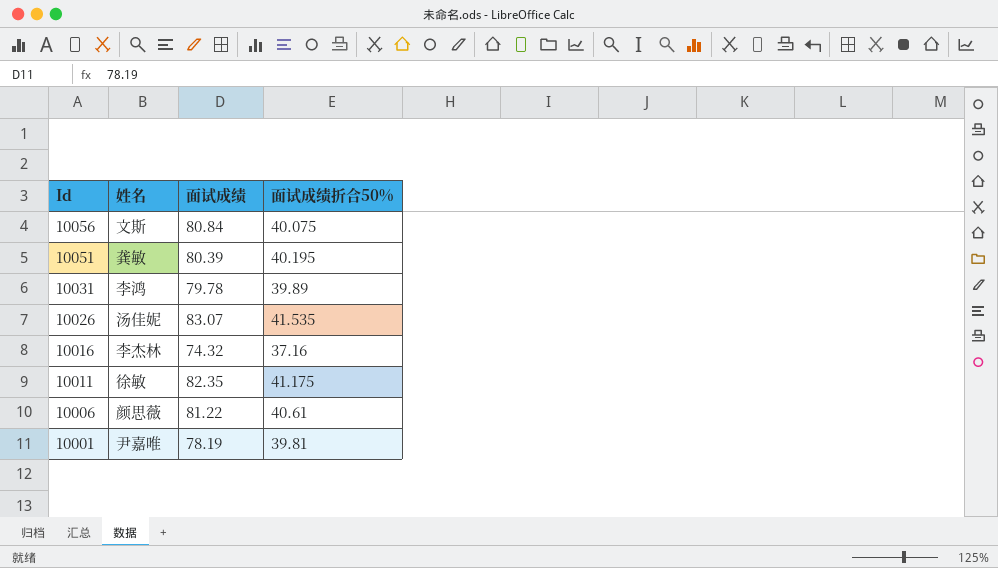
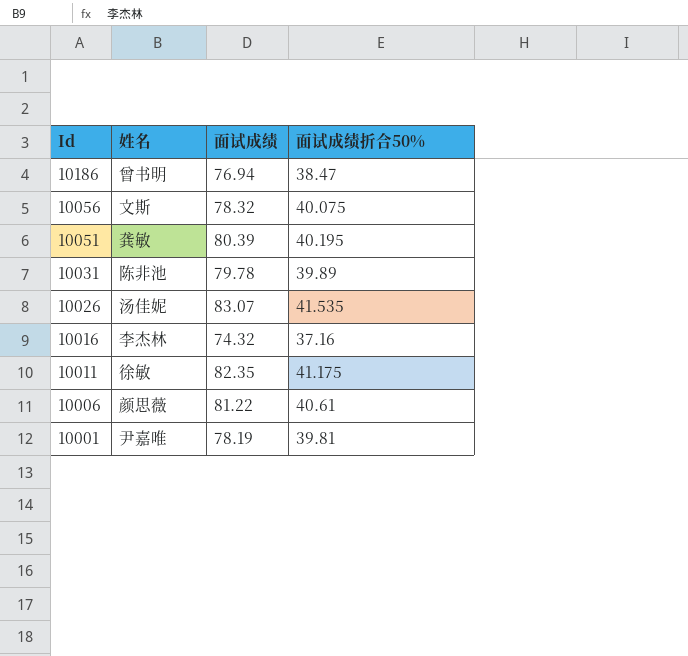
row 10186: none -> 曾书明 | 76.94 | 38.47
10056 | 面试成绩: 80.84 -> 78.32
10031 | 姓名: 李鸿 -> 陈非池

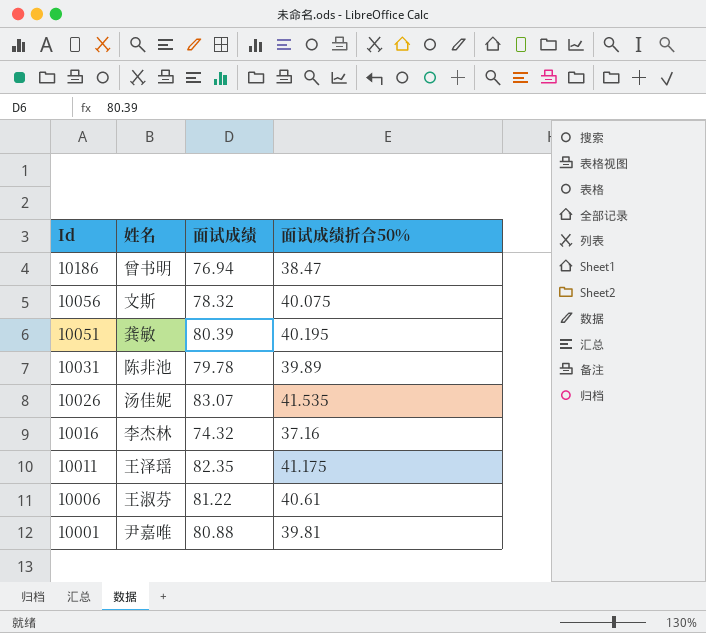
10011 | 姓名: 徐敏 -> 王泽瑶
10006 | 姓名: 颜思薇 -> 王淑芬
10001 | 面试成绩: 78.19 -> 80.88

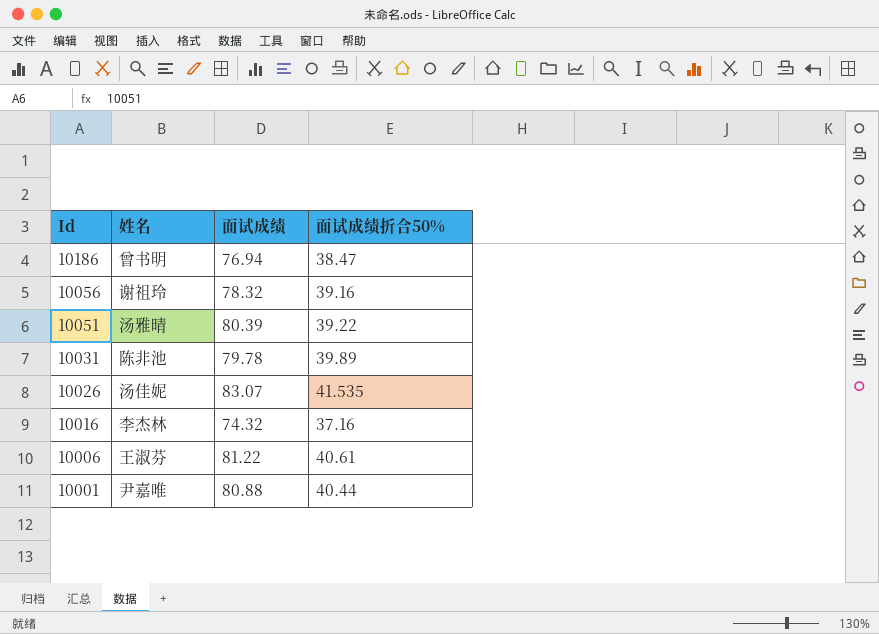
row 10011: 王泽瑶 | 82.35 | 41.175 -> none
10056 | 姓名: 文斯 -> 谢祖玲
10056 | 面试成绩折合50%: 40.075 -> 39.16
10051 | 姓名: 龚敏 -> 汤雅晴
10051 | 面试成绩折合50%: 40.195 -> 39.22
10001 | 面试成绩折合50%: 39.81 -> 40.44

